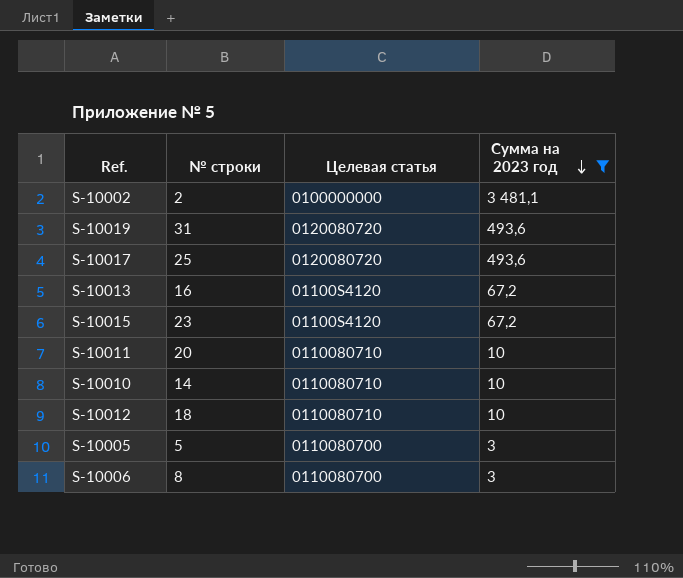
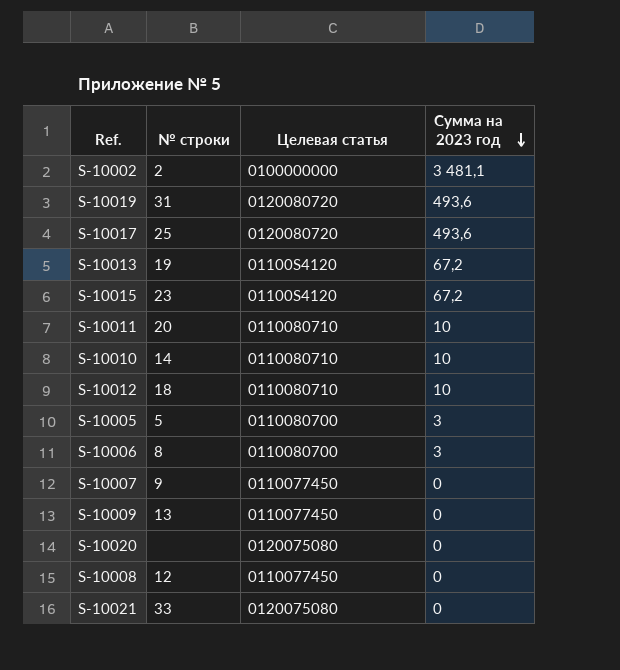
filter: Сумма на 2023 год != 0 -> none
S-10013 | № строки: 16 -> 19

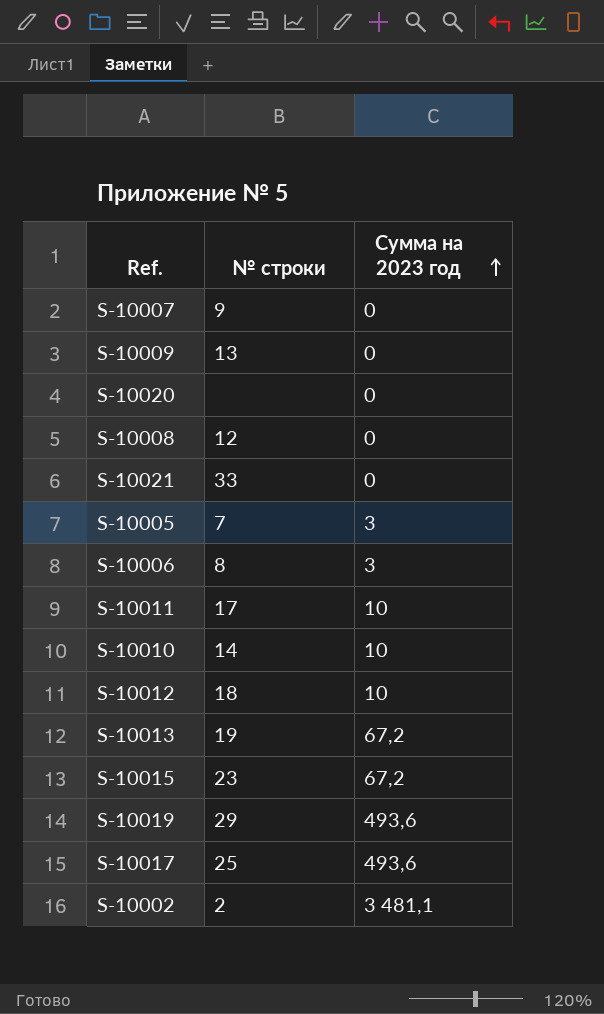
row order: Сумма на 2023 год descending -> Сумма на 2023 год ascending
column Целевая статья | position: 3 -> none
S-10005 | № строки: 5 -> 7
S-10011 | № строки: 20 -> 17
S-10019 | № строки: 31 -> 29

